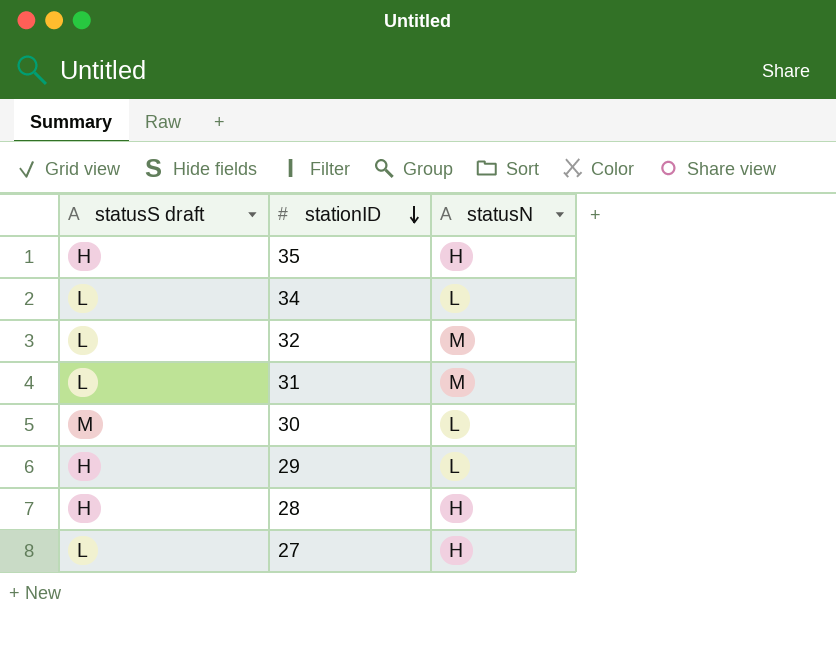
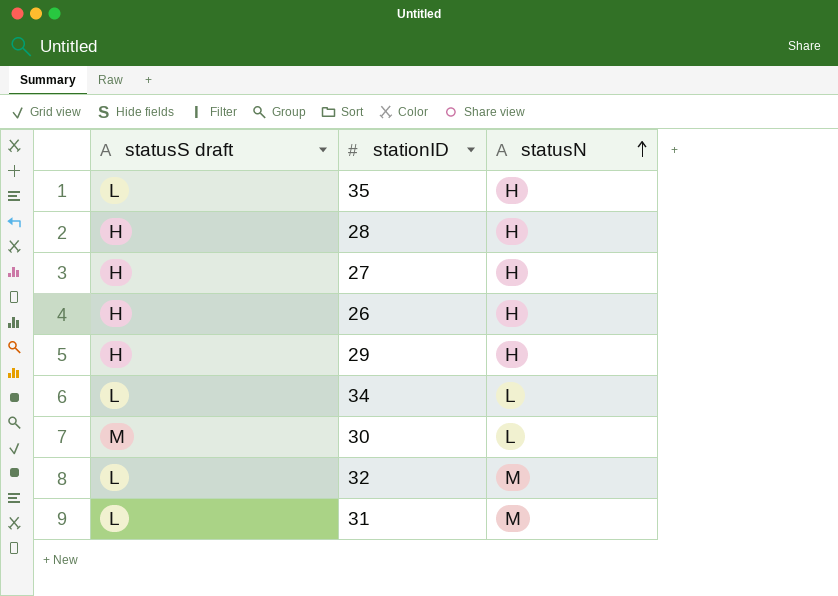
row order: stationID descending -> statusN ascending
35 | statusS draft: H -> L
27 | statusS draft: L -> H
row 26: none -> H | H
29 | statusN: L -> H

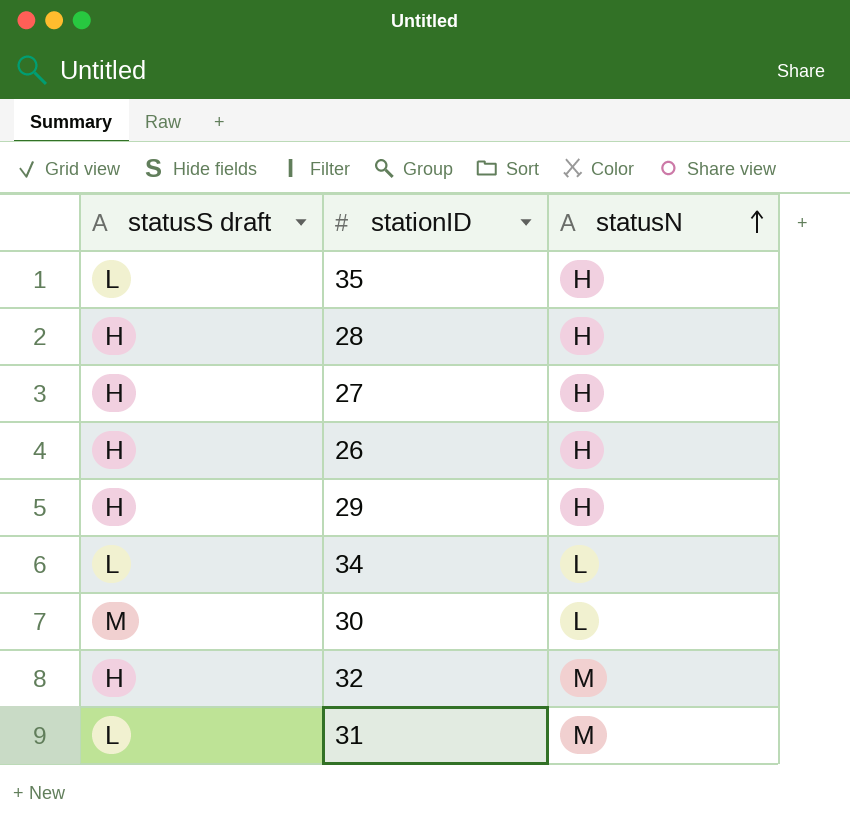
32 | statusS draft: L -> H

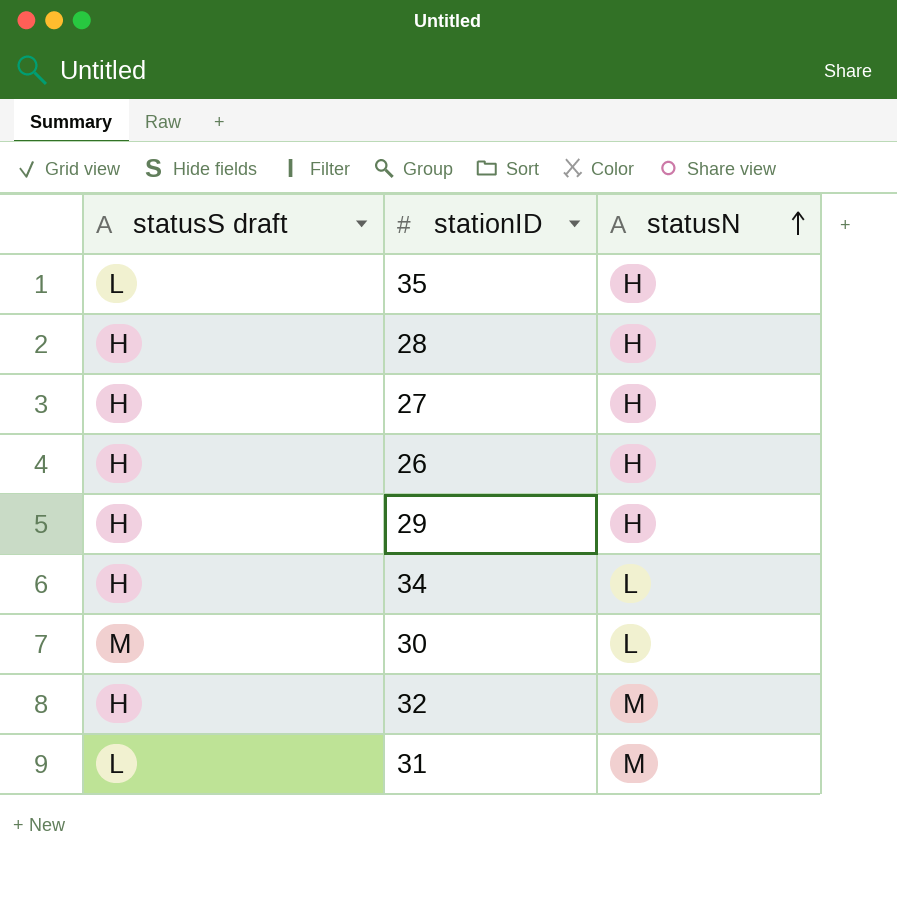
34 | statusS draft: L -> H

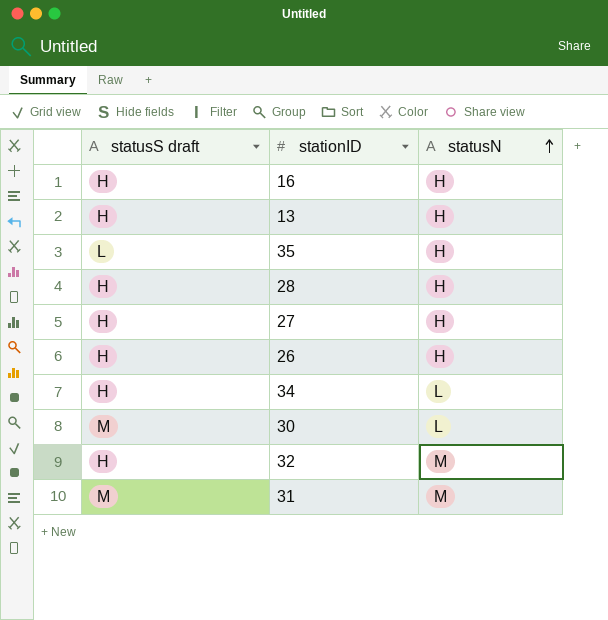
row 29: H | H -> none
row 16: none -> H | H
row 13: none -> H | H
31 | statusS draft: L -> M

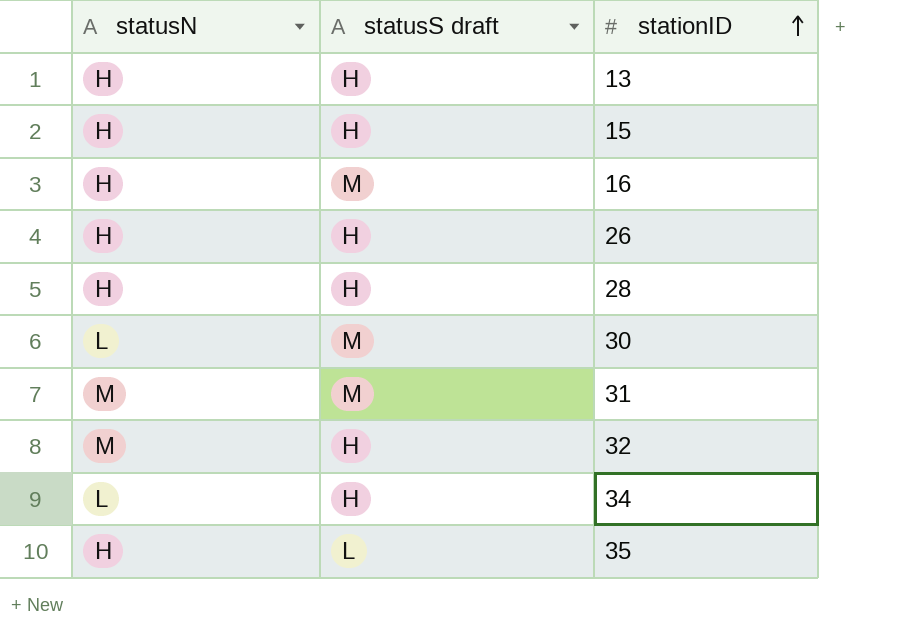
row order: statusN ascending -> stationID ascending
column statusN | position: 3 -> 1
row 27: H | H -> none
row 15: none -> H | H
16 | statusS draft: H -> M

